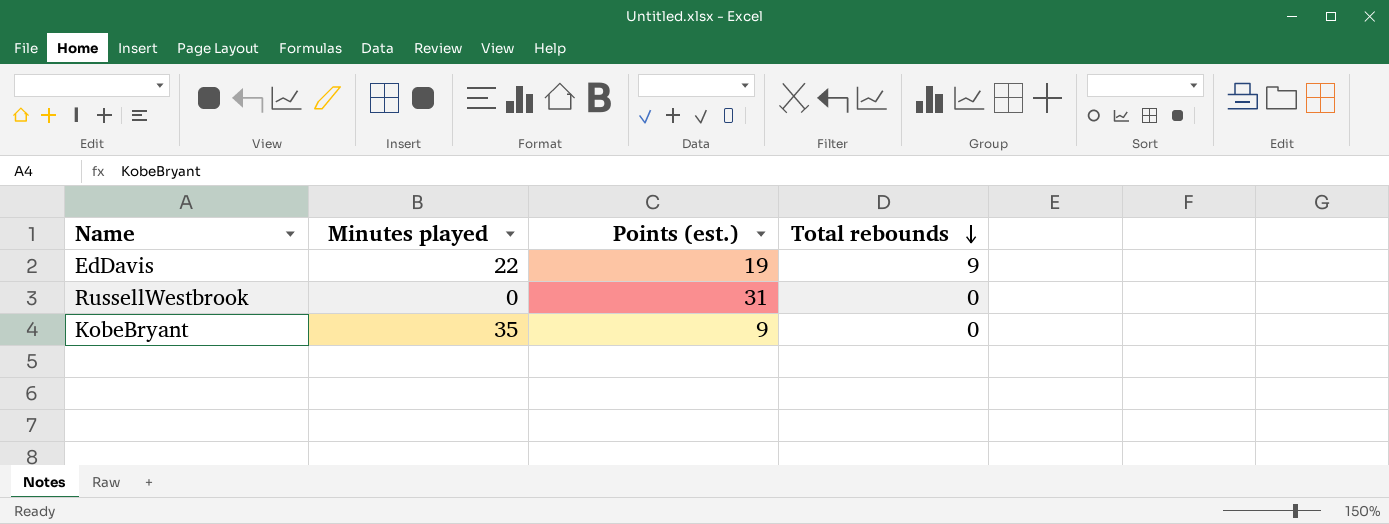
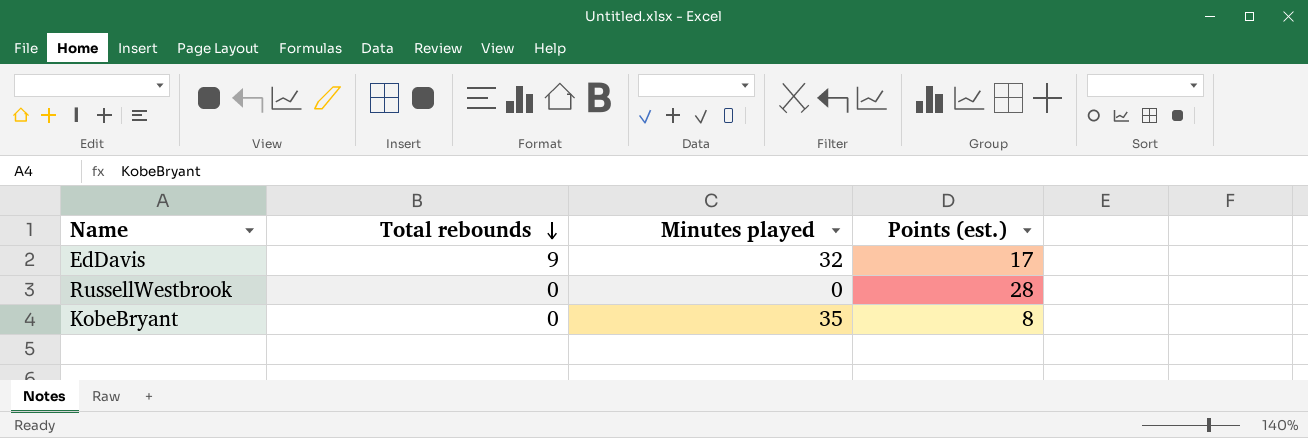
column Total rebounds | position: 4 -> 2
EdDavis | Minutes played: 22 -> 32
EdDavis | Points (est.): 19 -> 17
RussellWestbrook | Points (est.): 31 -> 28
KobeBryant | Points (est.): 9 -> 8

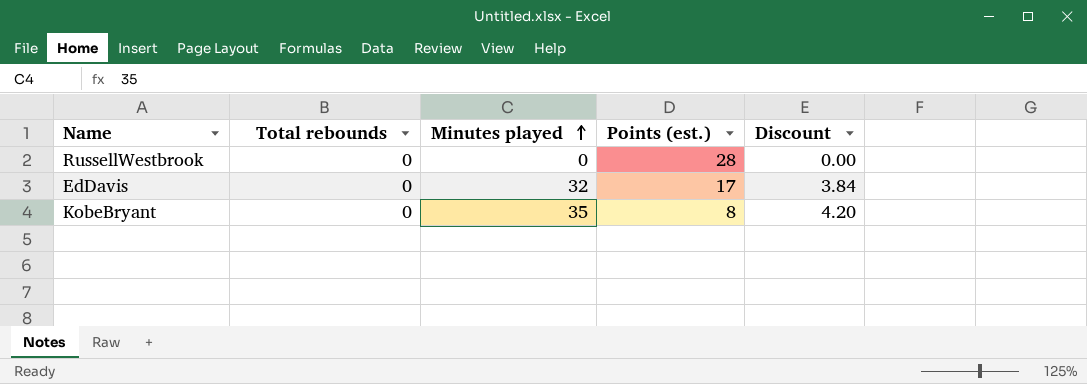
row order: Total rebounds descending -> Minutes played ascending
column Discount | formula: none -> [Minutes played] * 0.12
EdDavis | Total rebounds: 9 -> 0

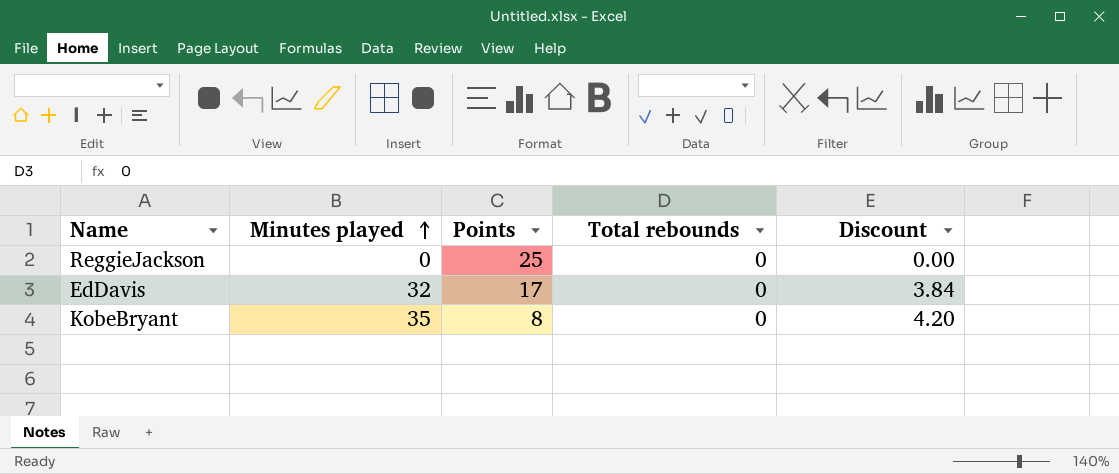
column name: Points (est.) -> Points
column Total rebounds | position: 2 -> 4
row RussellWestbrook: 0 | 0 | 28 | 0.00 -> none
row ReggieJackson: none -> 0 | 25 | 0 | 0.00

